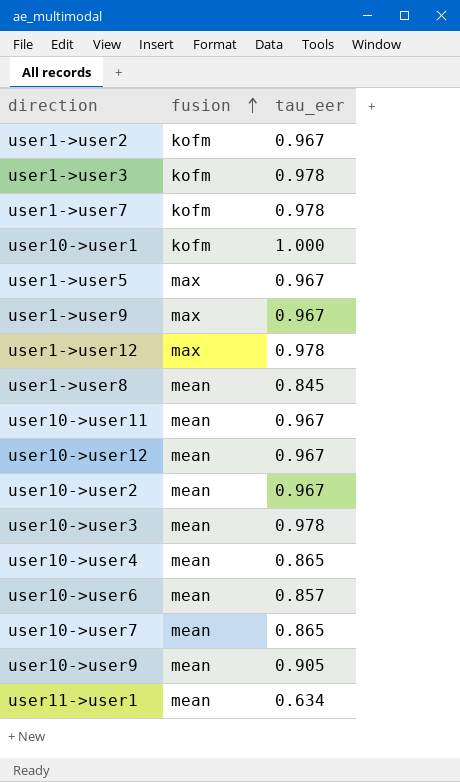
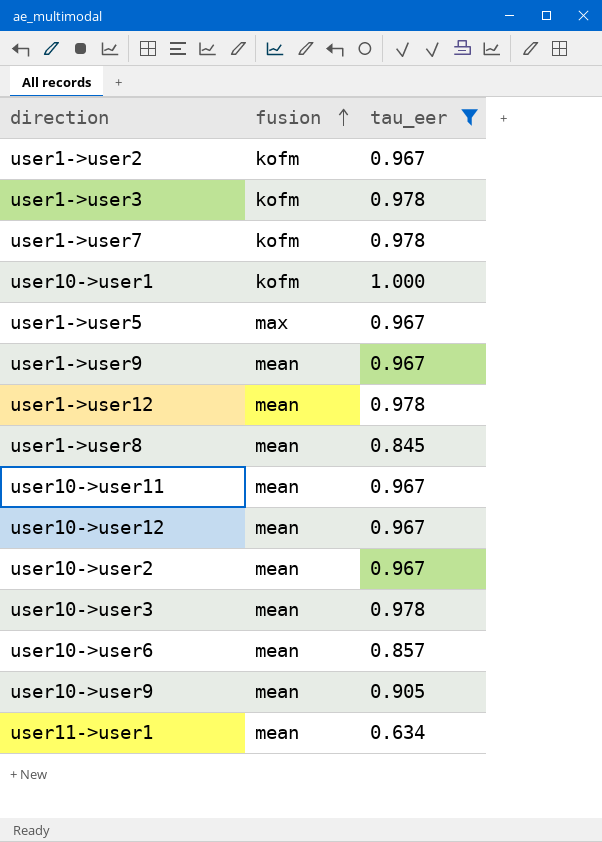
filter: none -> tau_eer != 0.865
user1->user9 | fusion: max -> mean
user1->user12 | fusion: max -> mean

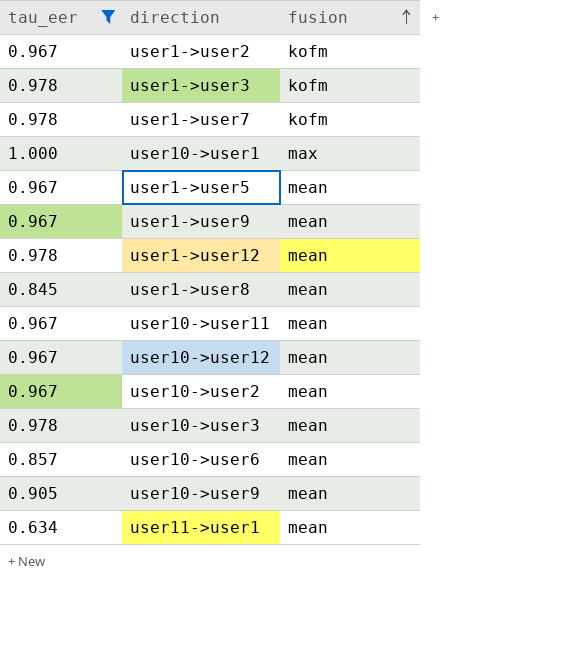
column tau_eer | position: 3 -> 1
user10->user1 | fusion: kofm -> max
user1->user5 | fusion: max -> mean

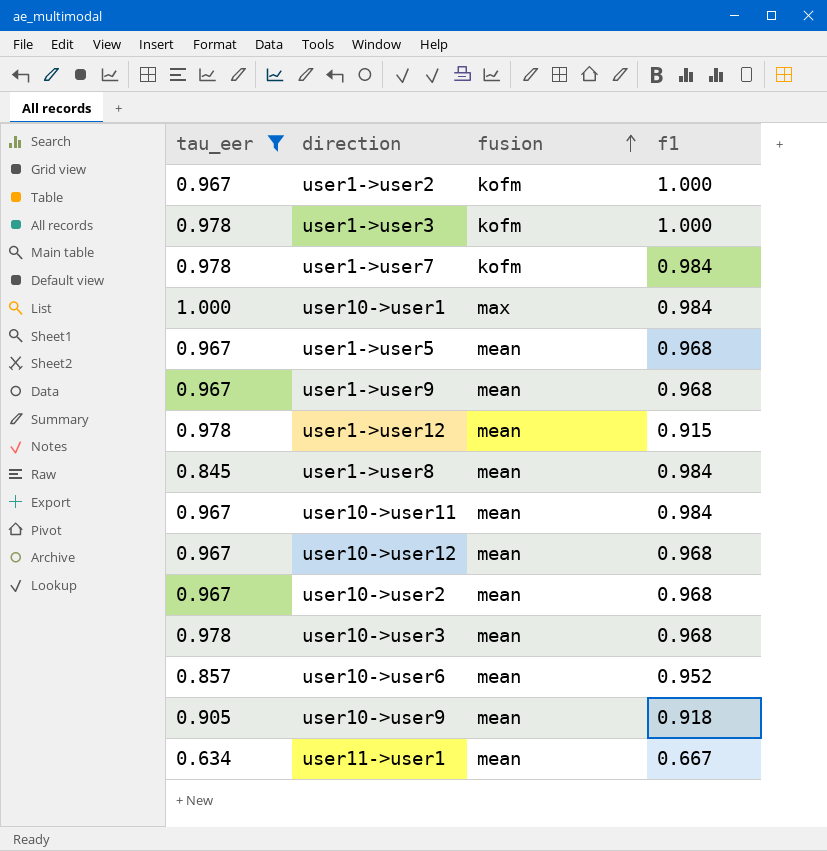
column f1 | position: none -> 4

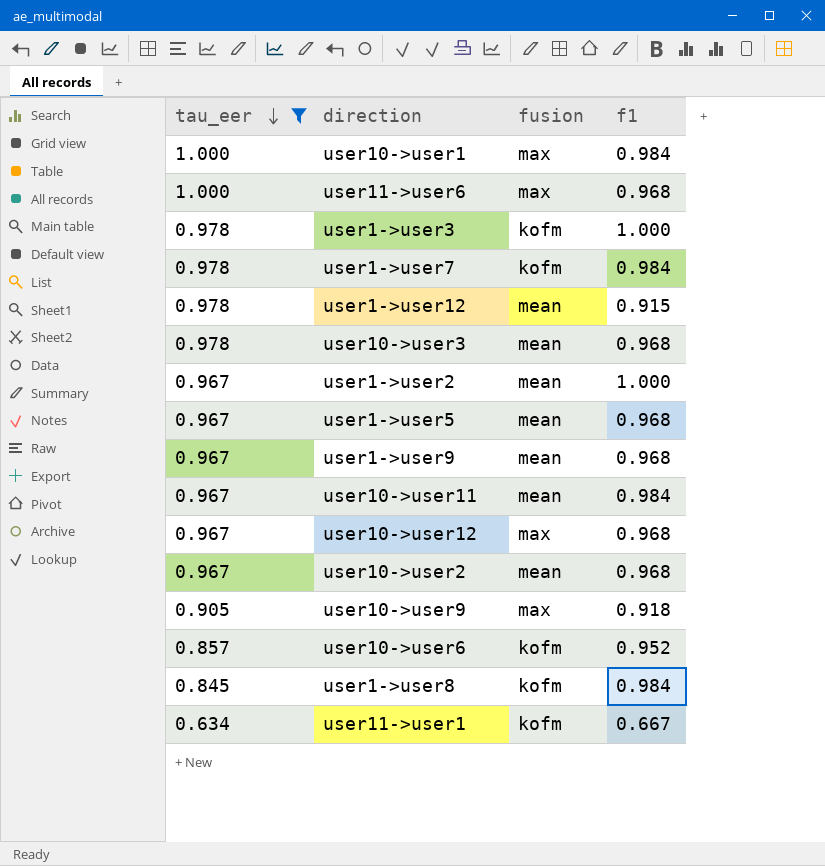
row order: fusion ascending -> tau_eer descending
row user11->user6: none -> 1.000 | max | 0.968
user1->user2 | fusion: kofm -> mean
user10->user12 | fusion: mean -> max
user10->user9 | fusion: mean -> max
user10->user6 | fusion: mean -> kofm
user1->user8 | fusion: mean -> kofm
user11->user1 | fusion: mean -> kofm

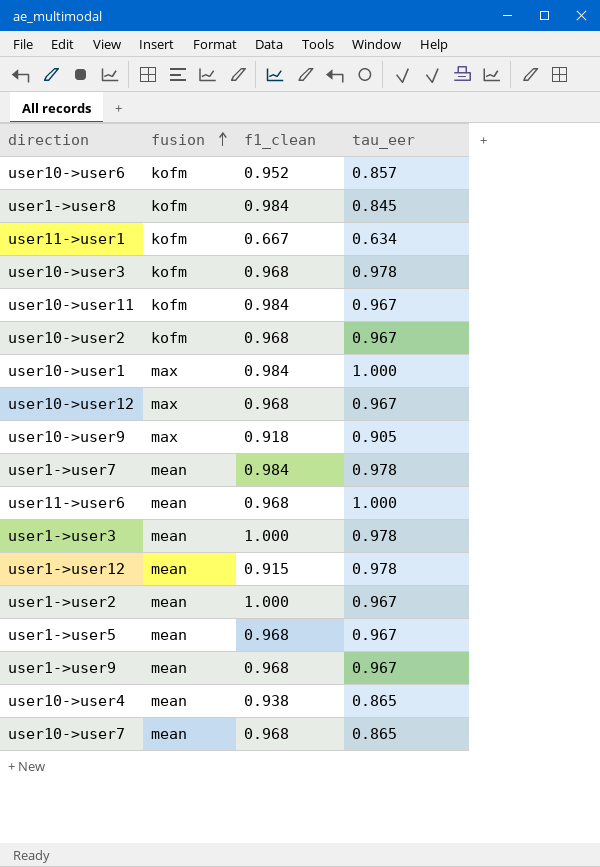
filter: tau_eer != 0.865 -> none
row order: tau_eer descending -> fusion ascending
column name: f1 -> f1_clean
column tau_eer | position: 1 -> 4
user10->user3 | fusion: mean -> kofm
user10->user11 | fusion: mean -> kofm
user10->user2 | fusion: mean -> kofm
user1->user7 | fusion: kofm -> mean
user11->user6 | fusion: max -> mean
user1->user3 | fusion: kofm -> mean

